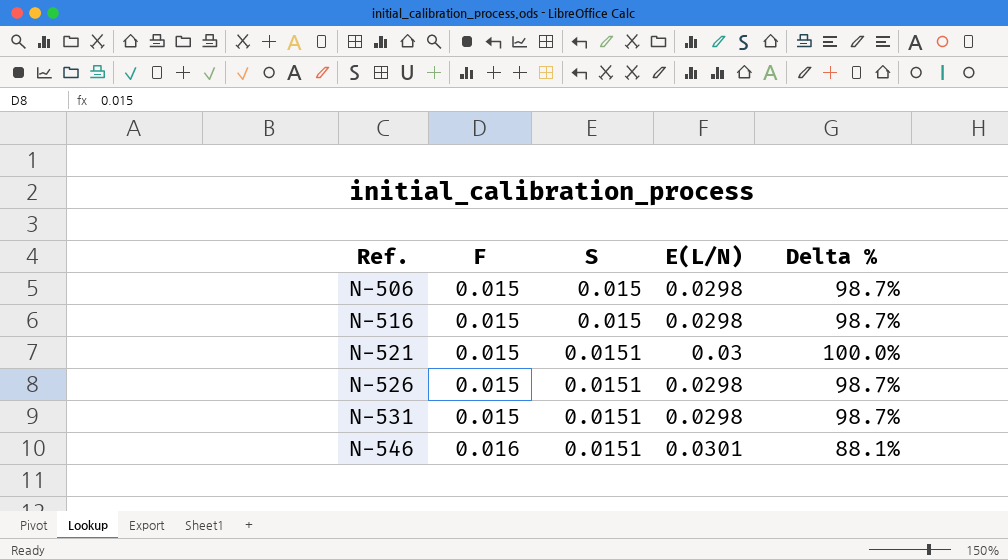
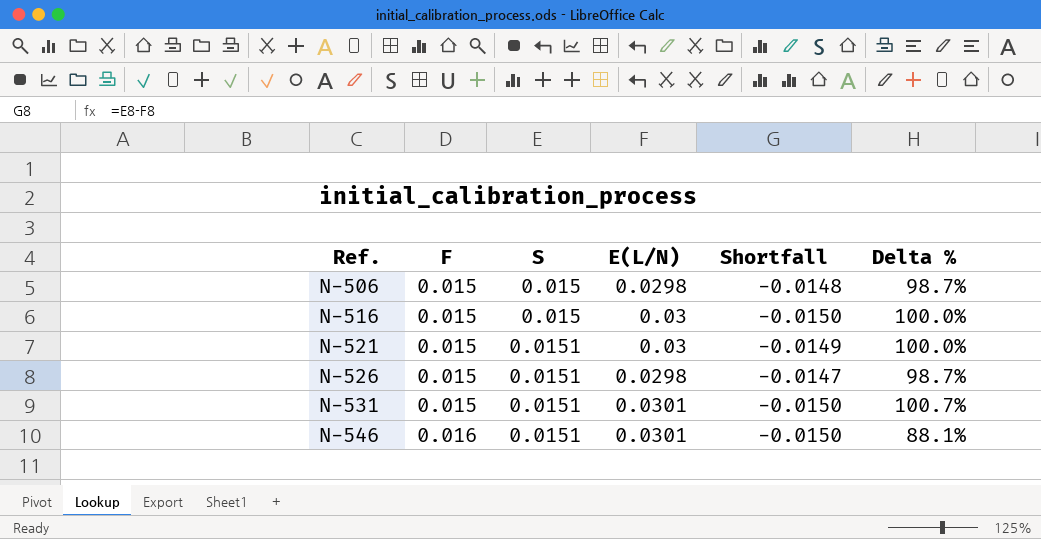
column Shortfall | formula: none -> [S] - [E(L/N)]
N-516 | E(L/N): 0.0298 -> 0.03
N-516 | Delta %: 98.7% -> 100.0%
N-531 | E(L/N): 0.0298 -> 0.0301
N-531 | Delta %: 98.7% -> 100.7%

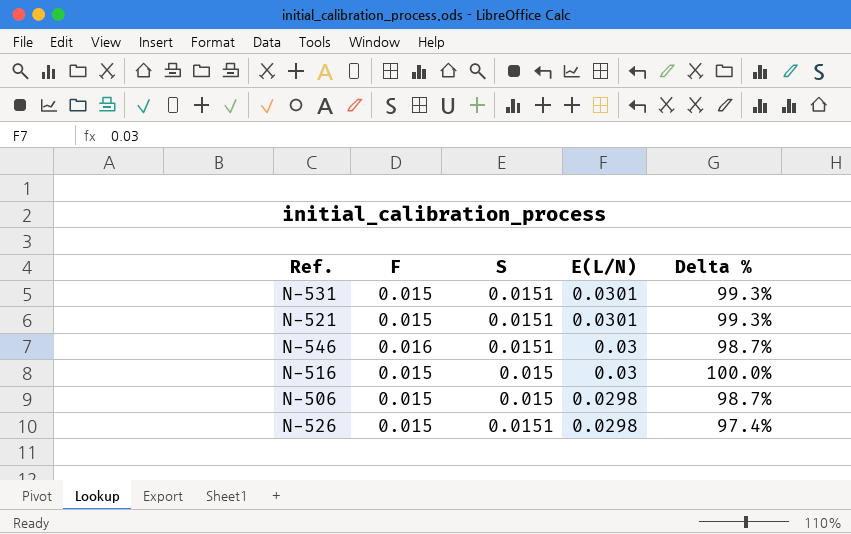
row order: Ref. ascending -> E(L/N) descending
column Shortfall | formula: [S] - [E(L/N)] -> none
column Delta % | formula: ([E(L/N)] - [F]) / [F] -> ([E(L/N)] - [S]) / [S]
N-521 | E(L/N): 0.03 -> 0.0301
N-546 | E(L/N): 0.0301 -> 0.03

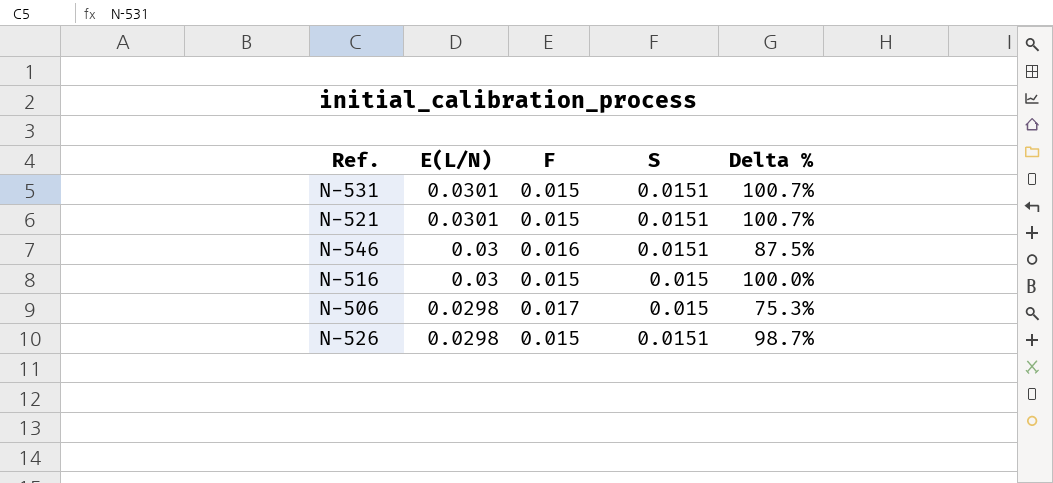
column E(L/N) | position: 4 -> 2
column Delta % | formula: ([E(L/N)] - [S]) / [S] -> ([E(L/N)] - [F]) / [F]
N-506 | F: 0.015 -> 0.017

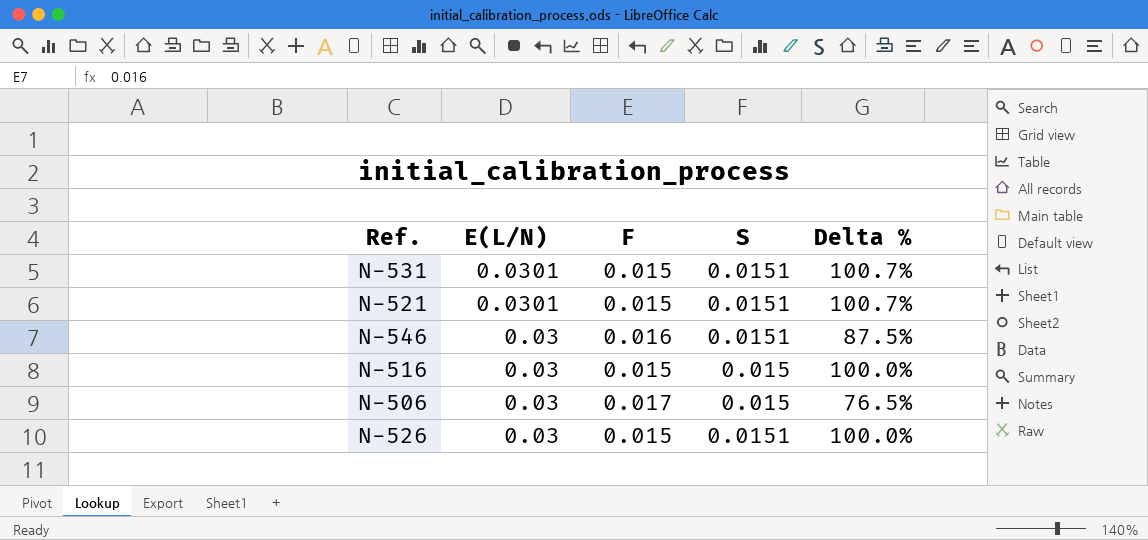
N-506 | E(L/N): 0.0298 -> 0.03
N-506 | Delta %: 75.3% -> 76.5%
N-526 | E(L/N): 0.0298 -> 0.03
N-526 | Delta %: 98.7% -> 100.0%

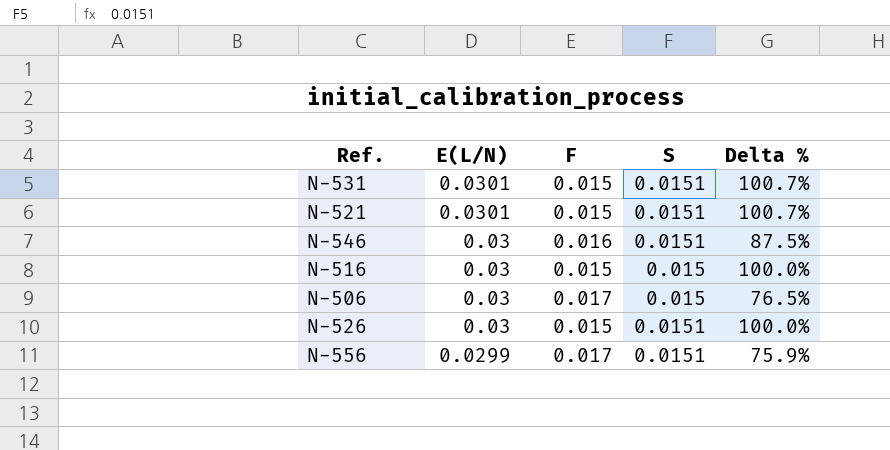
row N-556: none -> 0.0299 | 0.017 | 0.0151 | 75.9%

